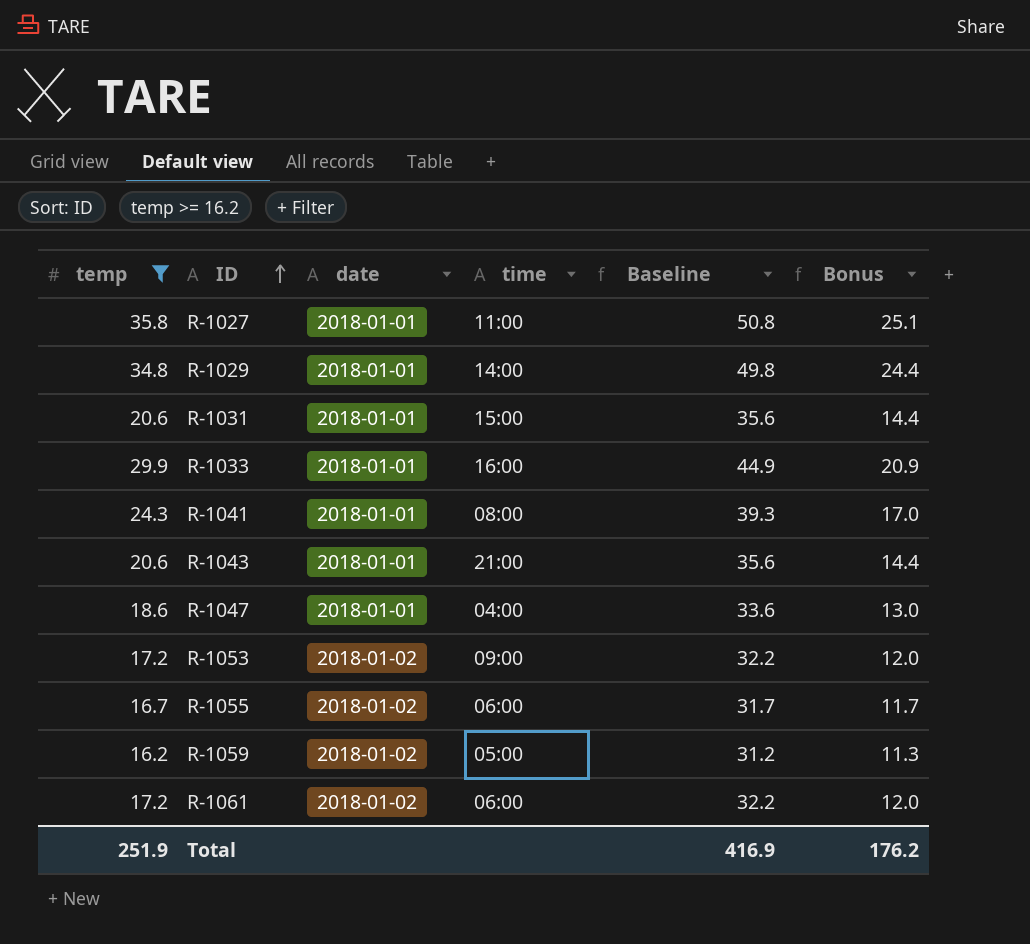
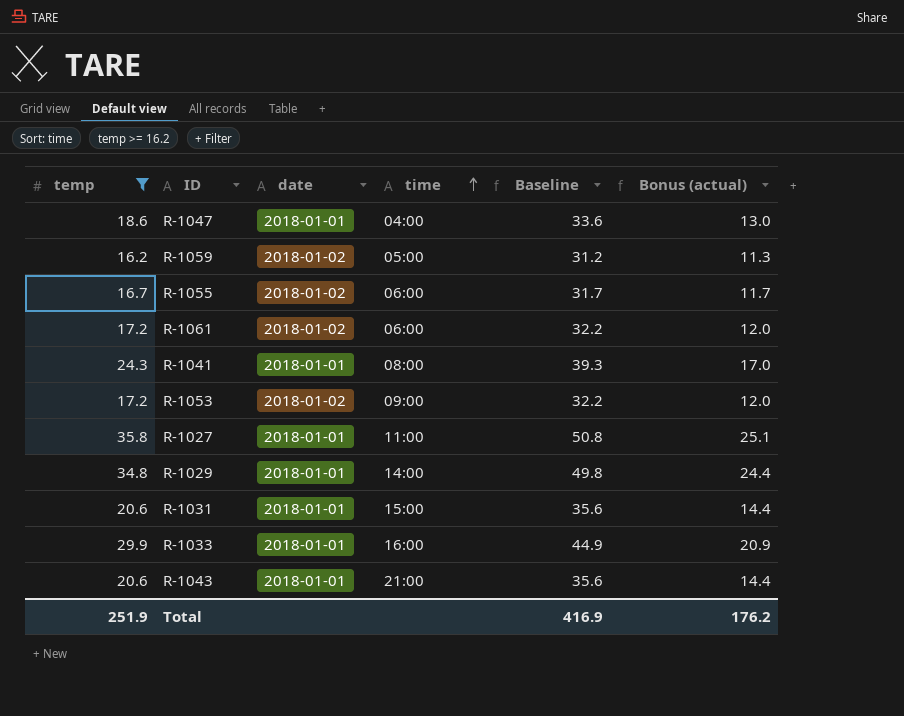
row order: ID ascending -> time ascending
column name: Bonus -> Bonus (actual)

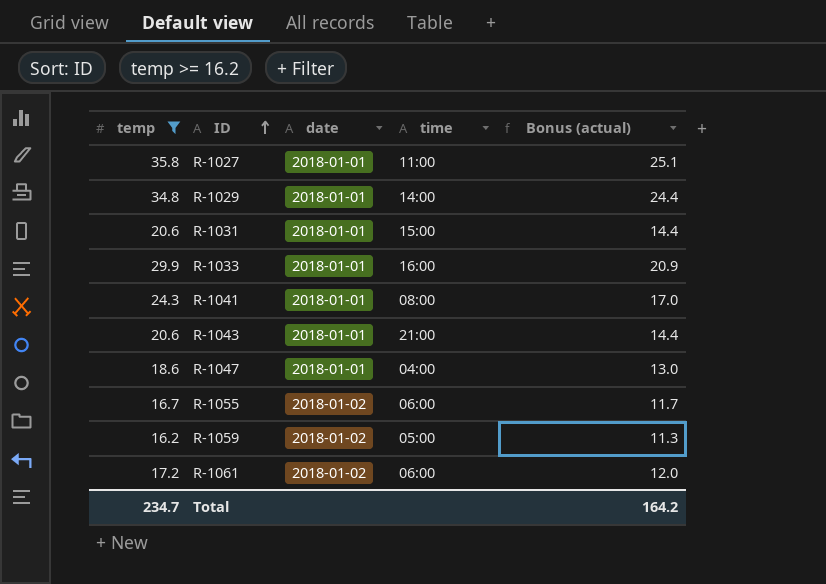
row order: time ascending -> ID ascending
column Baseline | formula: [temp] + 15 -> none
row R-1053: 17.2 | 2018-01-02 | 09:00 | 32.2 | 12.0 -> none
Total | temp: 251.9 -> 234.7
Total | Bonus (actual): 176.2 -> 164.2

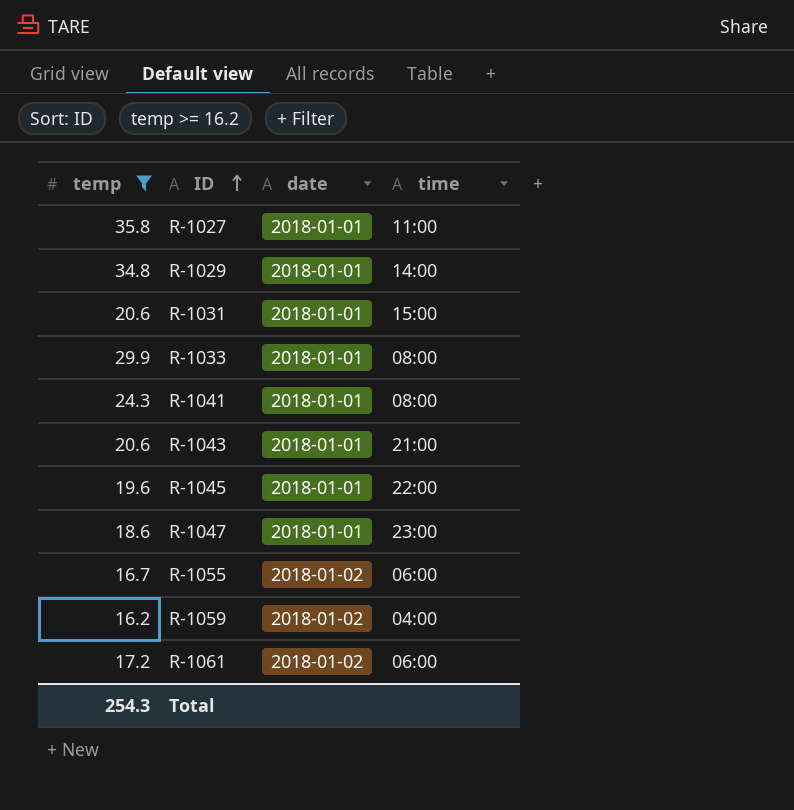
column Bonus (actual) | formula: [temp] * 0.7 -> none
R-1033 | time: 16:00 -> 08:00
row R-1045: none -> 19.6 | 2018-01-01 | 22:00
R-1047 | time: 04:00 -> 23:00
R-1059 | time: 05:00 -> 04:00
Total | temp: 234.7 -> 254.3

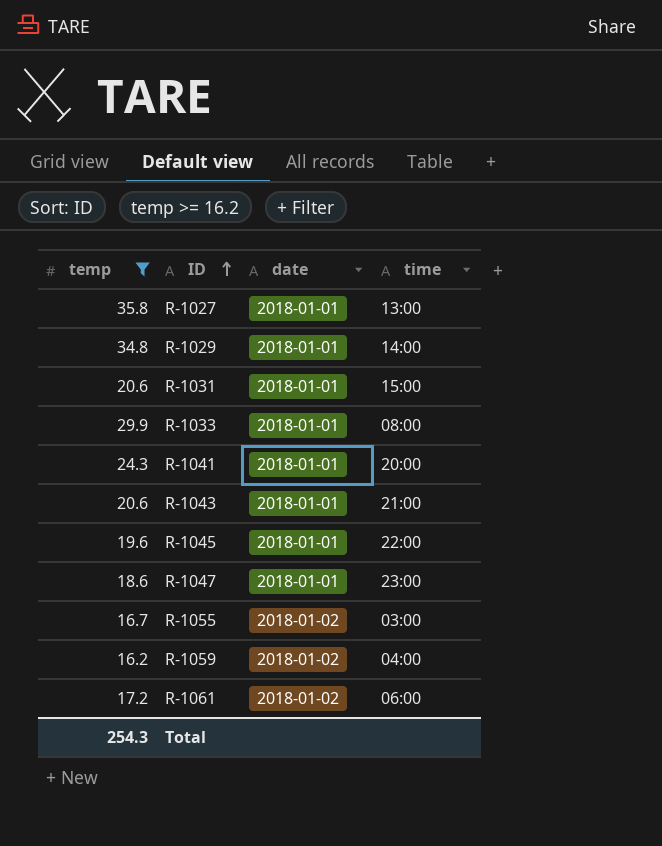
R-1027 | time: 11:00 -> 13:00
R-1041 | time: 08:00 -> 20:00
R-1055 | time: 06:00 -> 03:00

